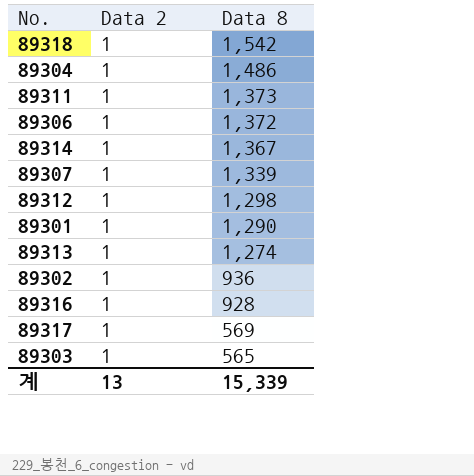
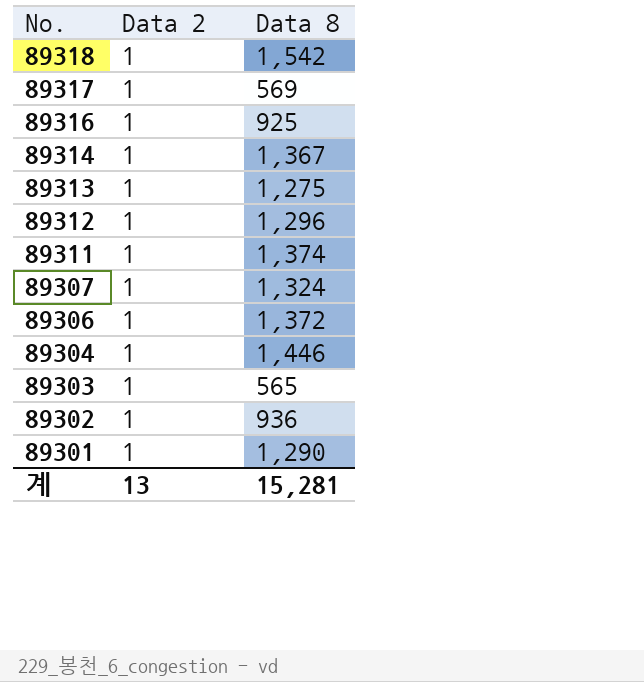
row order: Data 8 descending -> No. descending
89316 | Data 8: 928 -> 925
89313 | Data 8: 1,274 -> 1,275
89312 | Data 8: 1,298 -> 1,296
89311 | Data 8: 1,373 -> 1,374
89307 | Data 8: 1,339 -> 1,324
89304 | Data 8: 1,486 -> 1,446
계 | Data 8: 15,339 -> 15,281

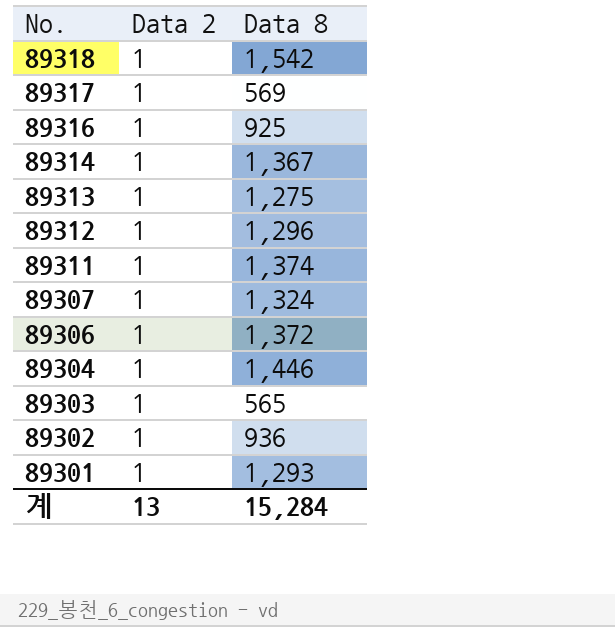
89301 | Data 8: 1,290 -> 1,293
계 | Data 8: 15,281 -> 15,284

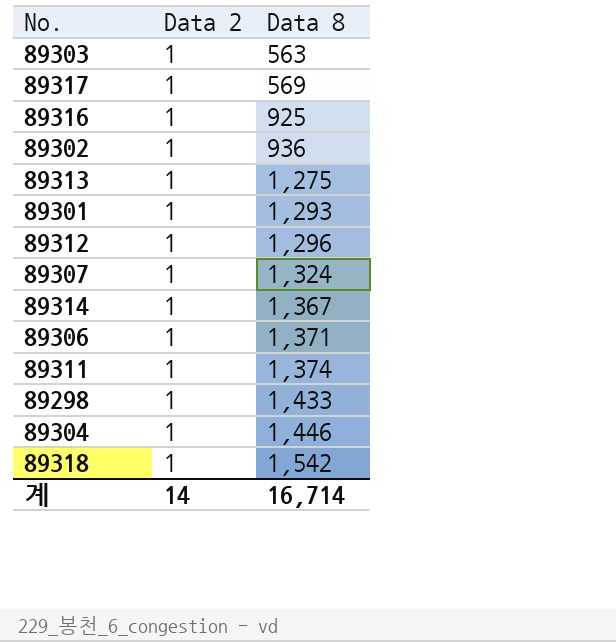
row order: No. descending -> Data 8 ascending
89303 | Data 8: 565 -> 563
89306 | Data 8: 1,372 -> 1,371
row 89298: none -> 1 | 1,433
계 | Data 2: 13 -> 14
계 | Data 8: 15,284 -> 16,714

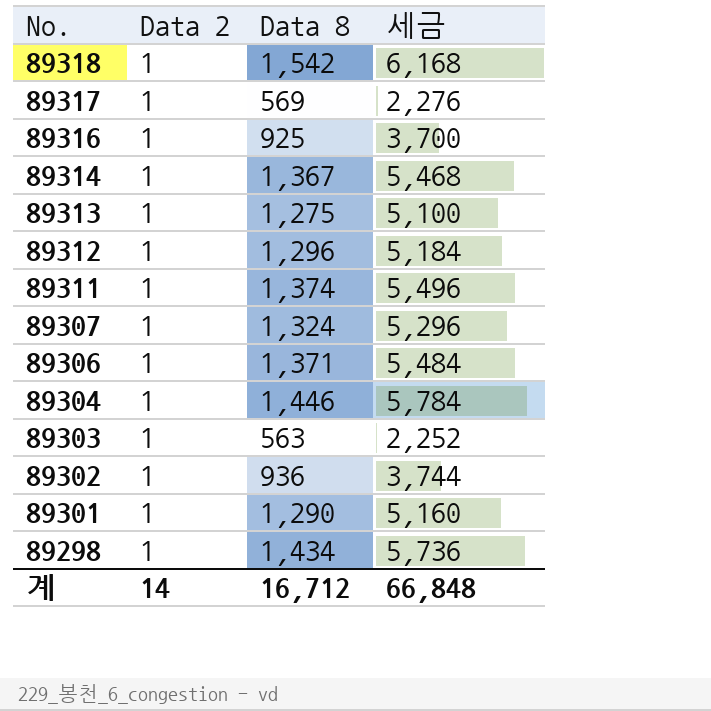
row order: Data 8 ascending -> No. descending
column 세금 | formula: none -> [Data 8] * 4
89301 | Data 8: 1,293 -> 1,290
89298 | Data 8: 1,433 -> 1,434
계 | Data 8: 16,714 -> 16,712

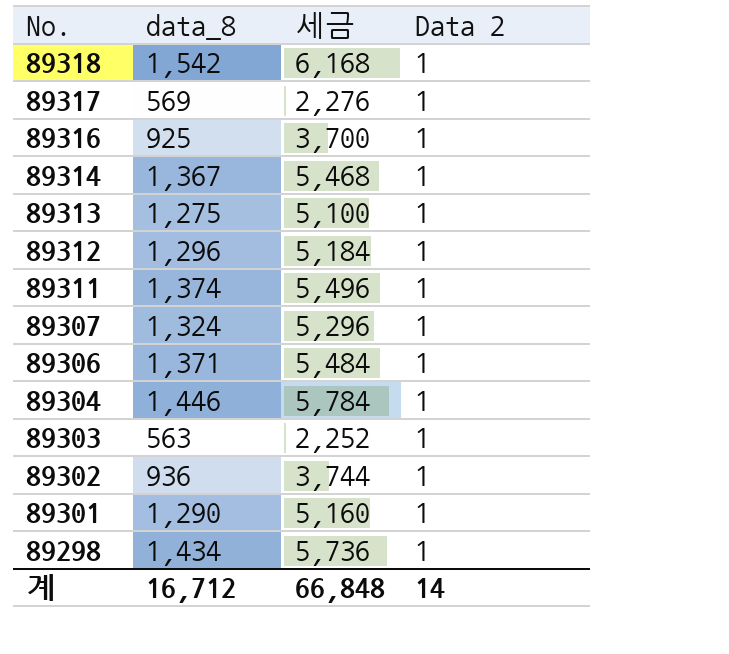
column name: Data 8 -> data_8
column Data 2 | position: 2 -> 4

